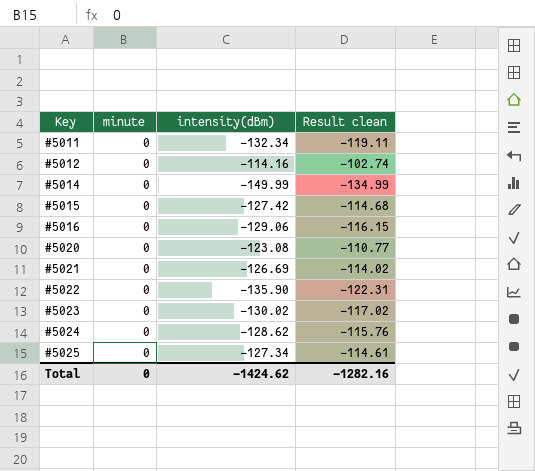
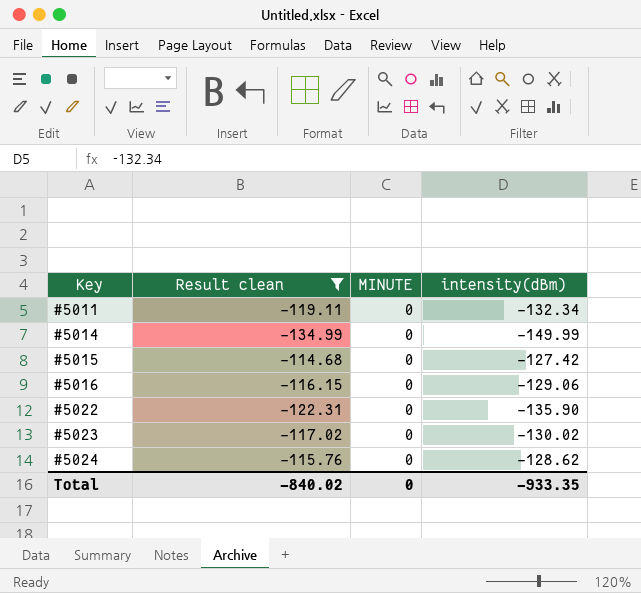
filter: none -> Result clean <= -114.68
column Result clean | position: 4 -> 2
column name: minute -> MINUTE
Total | Result clean: -1282.16 -> -840.02
Total | intensity(dBm): -1424.62 -> -933.35

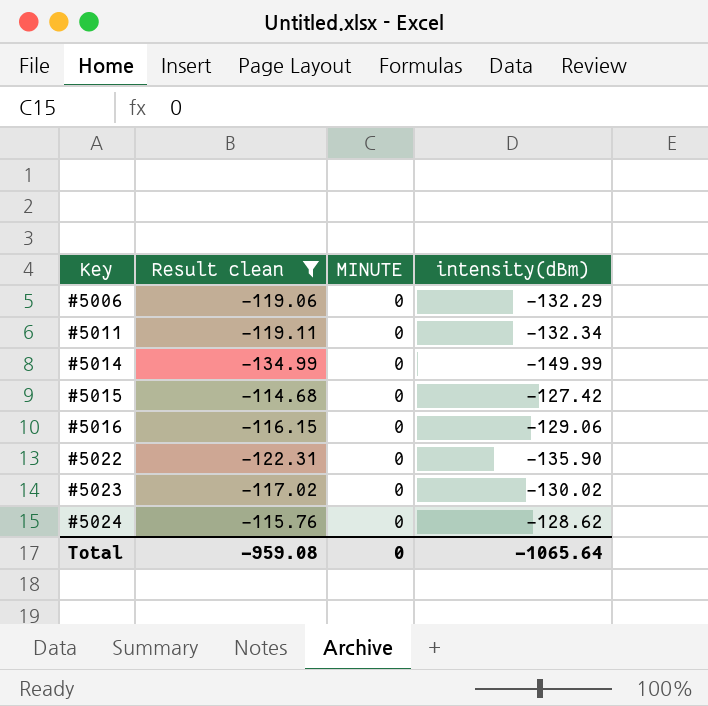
row #5006: none -> -119.06 | 0 | -132.29
Total | Result clean: -840.02 -> -959.08
Total | intensity(dBm): -933.35 -> -1065.64

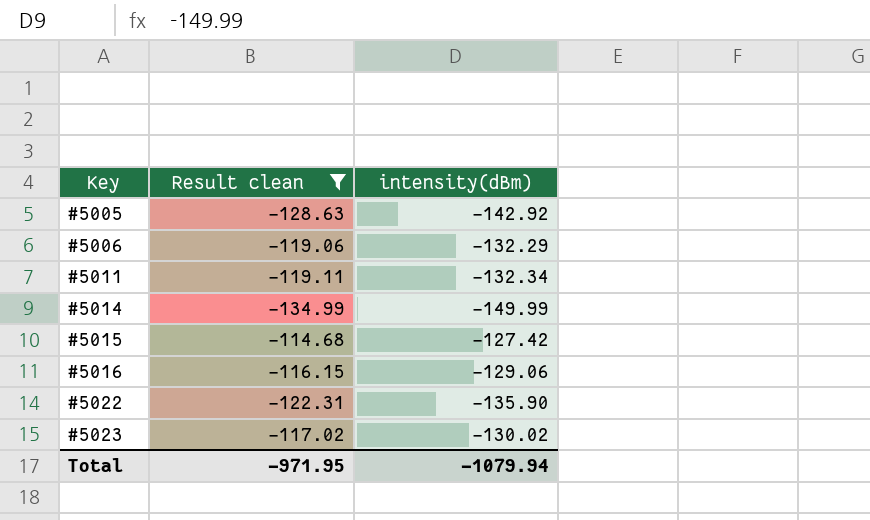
column MINUTE | position: 3 -> none
row #5024: -115.76 | 0 | -128.62 -> none
row #5005: none -> -128.63 | -142.92
Total | Result clean: -959.08 -> -971.95
Total | intensity(dBm): -1065.64 -> -1079.94

